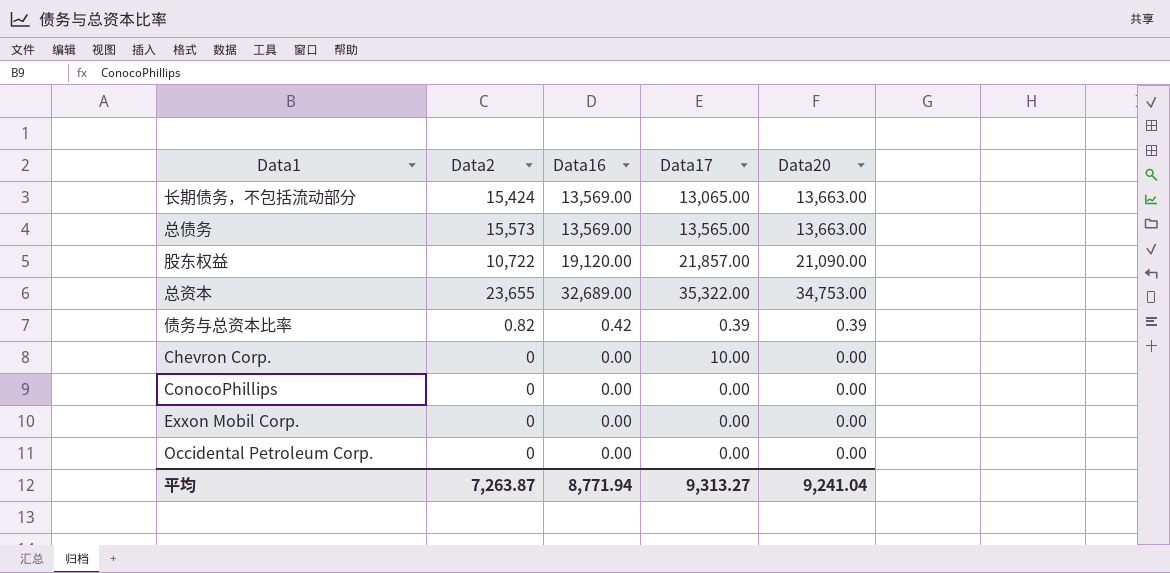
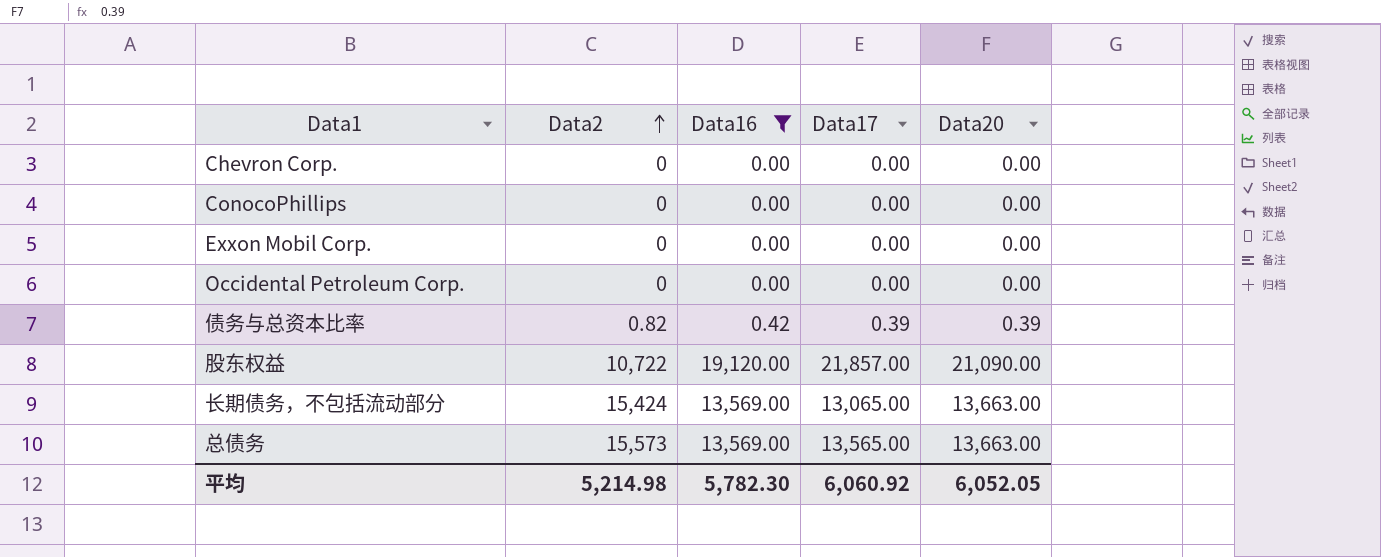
filter: none -> Data16 != 32,689.00
row order: none -> Data2 ascending
Chevron Corp. | Data17: 10.00 -> 0.00
平均 | Data2: 7,263.87 -> 5,214.98
平均 | Data16: 8,771.94 -> 5,782.30
平均 | Data17: 9,313.27 -> 6,060.92
平均 | Data20: 9,241.04 -> 6,052.05

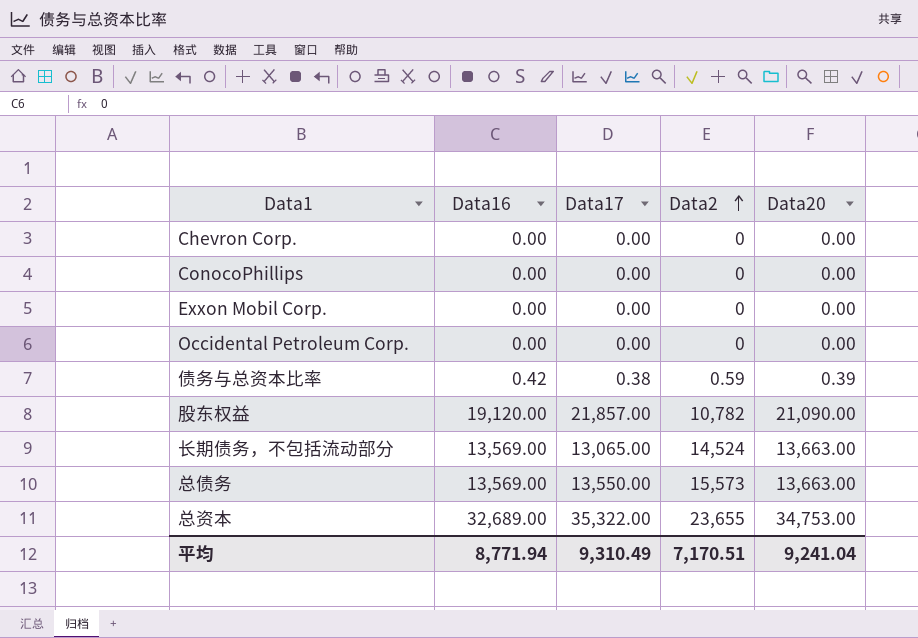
filter: Data16 != 32,689.00 -> none
column Data2 | position: 2 -> 4
债务与总资本比率 | Data17: 0.39 -> 0.38
债务与总资本比率 | Data2: 0.82 -> 0.59
股东权益 | Data2: 10,722 -> 10,782
长期债务，不包括流动部分 | Data2: 15,424 -> 14,524
总债务 | Data17: 13,565.00 -> 13,550.00
平均 | Data16: 5,782.30 -> 8,771.94
平均 | Data17: 6,060.92 -> 9,310.49
平均 | Data2: 5,214.98 -> 7,170.51
平均 | Data20: 6,052.05 -> 9,241.04

